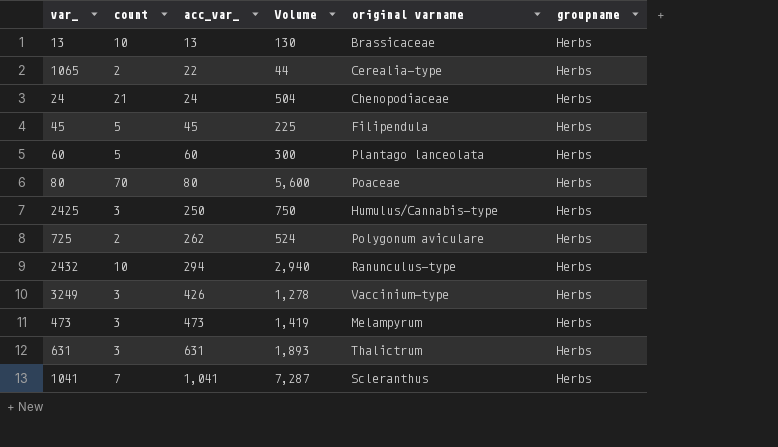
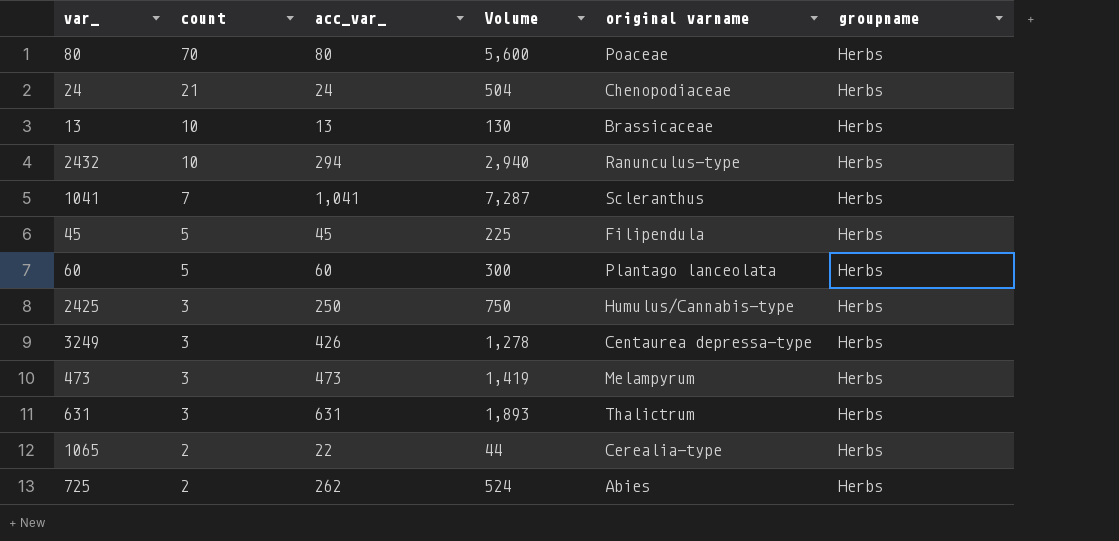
row order: acc_var_ ascending -> count descending
3249 | original varname: Vaccinium-type -> Centaurea depressa-type
725 | original varname: Polygonum aviculare -> Abies

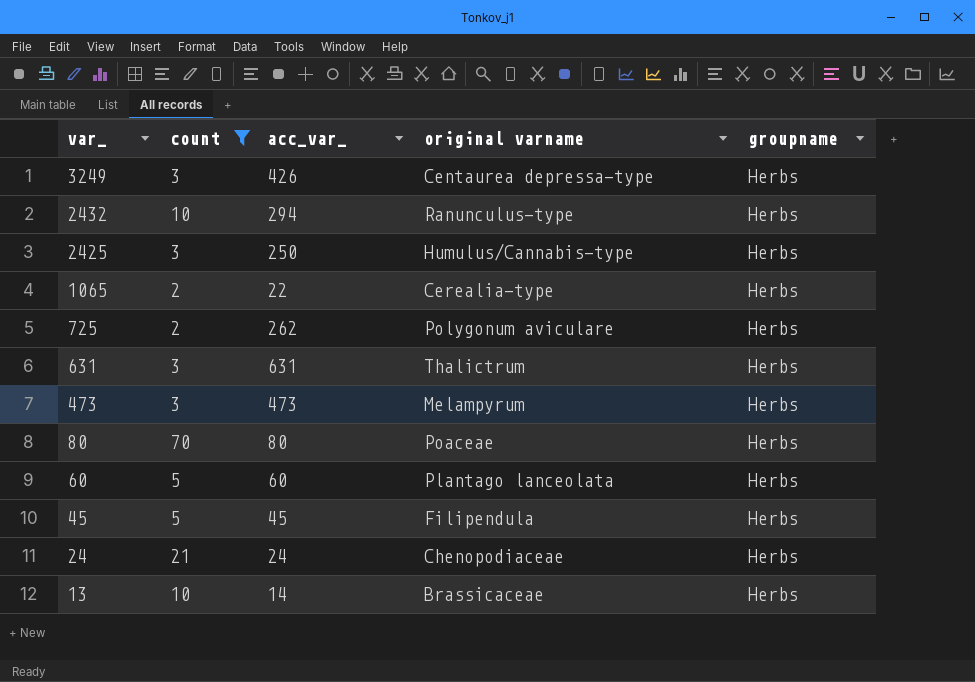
filter: none -> count != 7
row order: count descending -> var_ descending
column Volume | formula: [count] * [acc_var_] -> none
725 | original varname: Abies -> Polygonum aviculare
13 | acc_var_: 13 -> 14

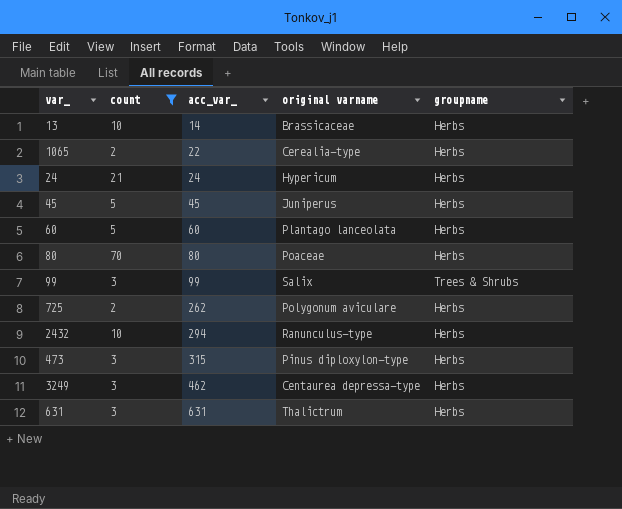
row order: var_ descending -> acc_var_ ascending
row 2425: 3 | 250 | Humulus/Cannabis-type | Herbs -> none
24 | original varname: Chenopodiaceae -> Hypericum
45 | original varname: Filipendula -> Juniperus
row 99: none -> 3 | 99 | Salix | Trees & Shrubs
473 | acc_var_: 473 -> 315
473 | original varname: Melampyrum -> Pinus diploxylon-type
3249 | acc_var_: 426 -> 462

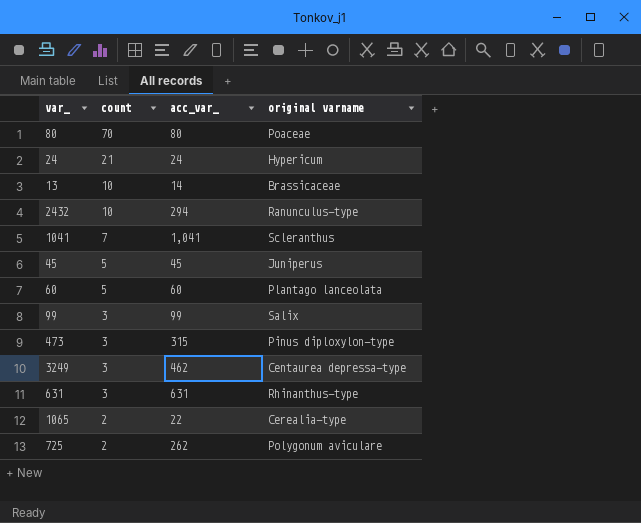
filter: count != 7 -> none
row order: acc_var_ ascending -> count descending
column groupname | position: 5 -> none
631 | original varname: Thalictrum -> Rhinanthus-type

